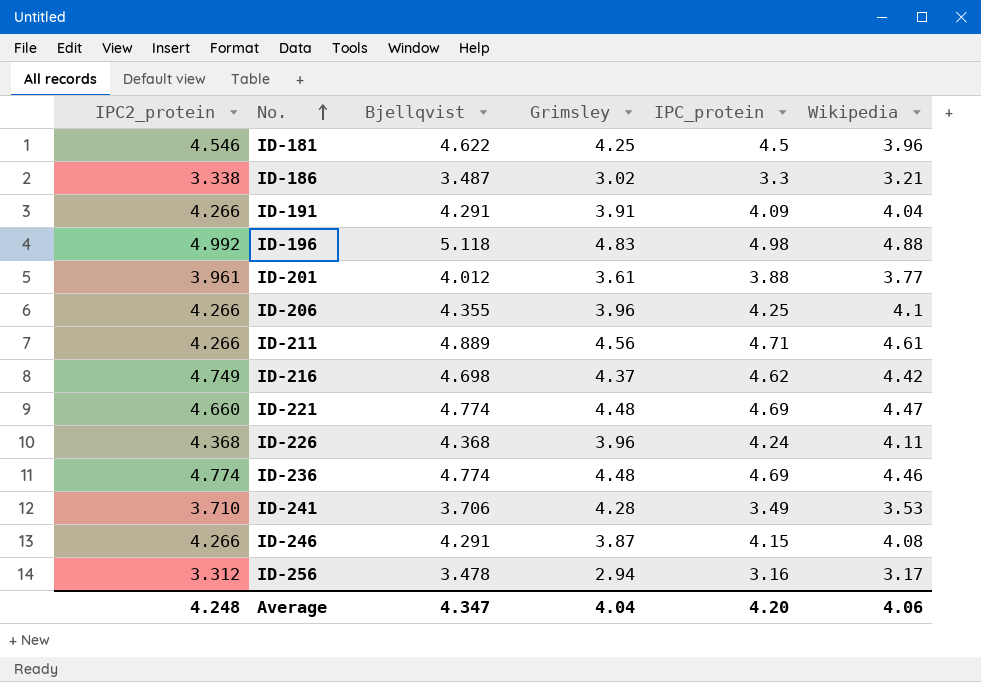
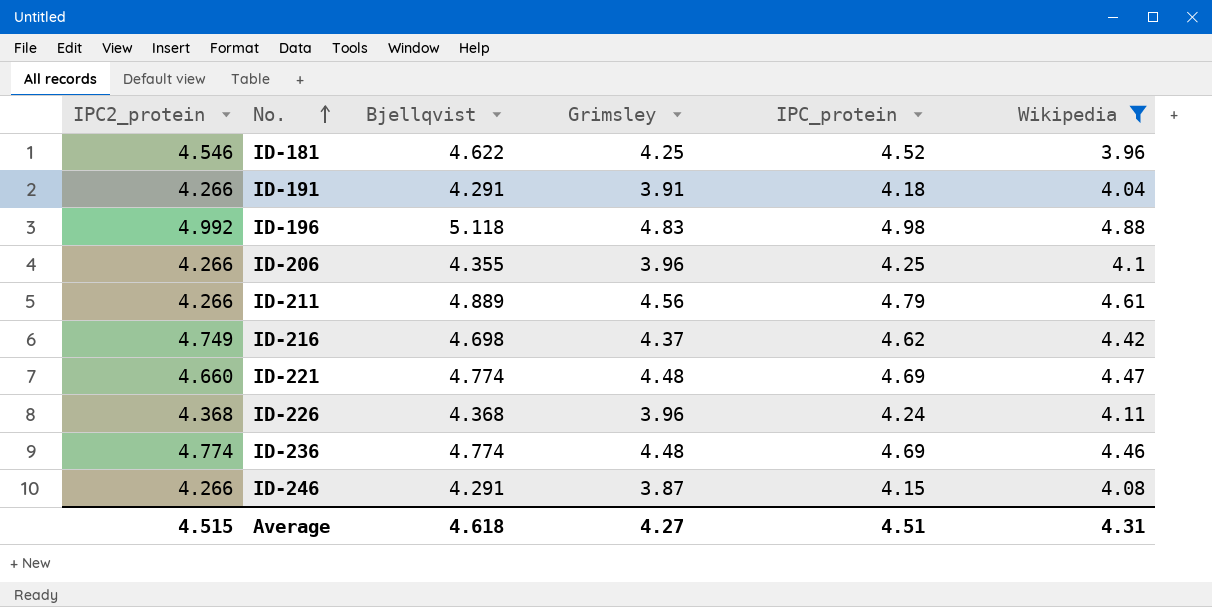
filter: none -> Wikipedia >= 3.96
ID-181 | IPC_protein: 4.5 -> 4.52
ID-191 | IPC_protein: 4.09 -> 4.18
ID-211 | IPC_protein: 4.71 -> 4.79
Average | IPC2_protein: 4.248 -> 4.515
Average | Bjellqvist: 4.347 -> 4.618
Average | Grimsley: 4.04 -> 4.27
Average | IPC_protein: 4.20 -> 4.51
Average | Wikipedia: 4.06 -> 4.31

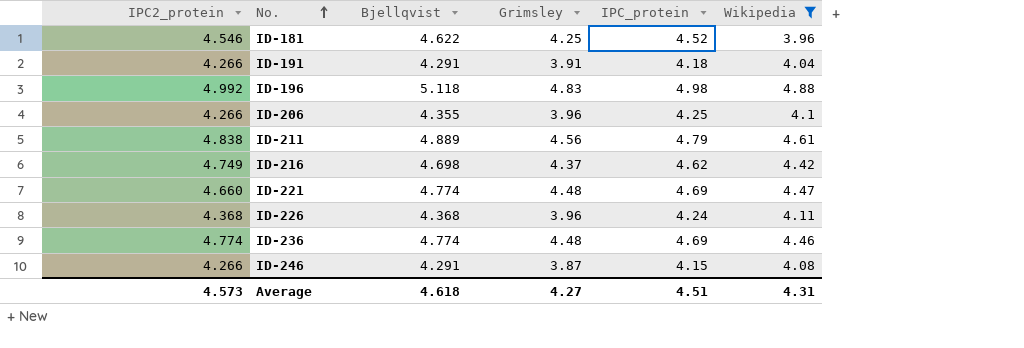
ID-211 | IPC2_protein: 4.266 -> 4.838
Average | IPC2_protein: 4.515 -> 4.573

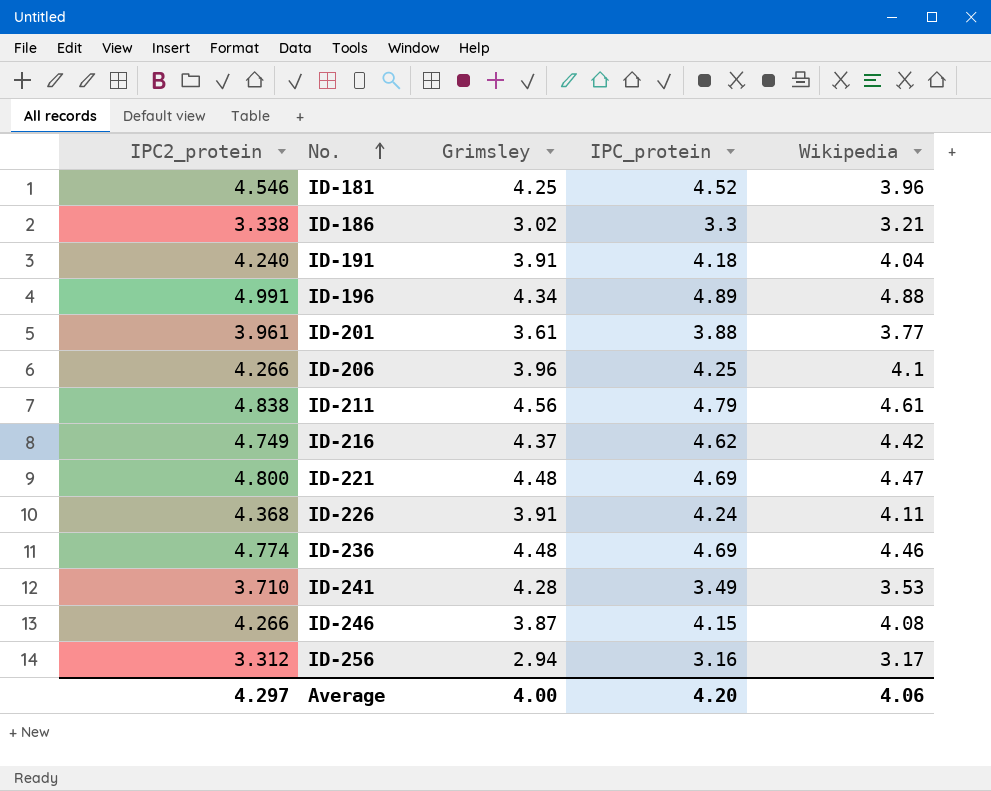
filter: Wikipedia >= 3.96 -> none
column Bjellqvist | position: 3 -> none
ID-191 | IPC2_protein: 4.266 -> 4.240
ID-196 | IPC2_protein: 4.992 -> 4.991
ID-196 | Grimsley: 4.83 -> 4.34
ID-196 | IPC_protein: 4.98 -> 4.89
ID-221 | IPC2_protein: 4.660 -> 4.800
ID-226 | Grimsley: 3.96 -> 3.91
Average | IPC2_protein: 4.573 -> 4.297
Average | Grimsley: 4.27 -> 4.00
Average | IPC_protein: 4.51 -> 4.20
Average | Wikipedia: 4.31 -> 4.06

